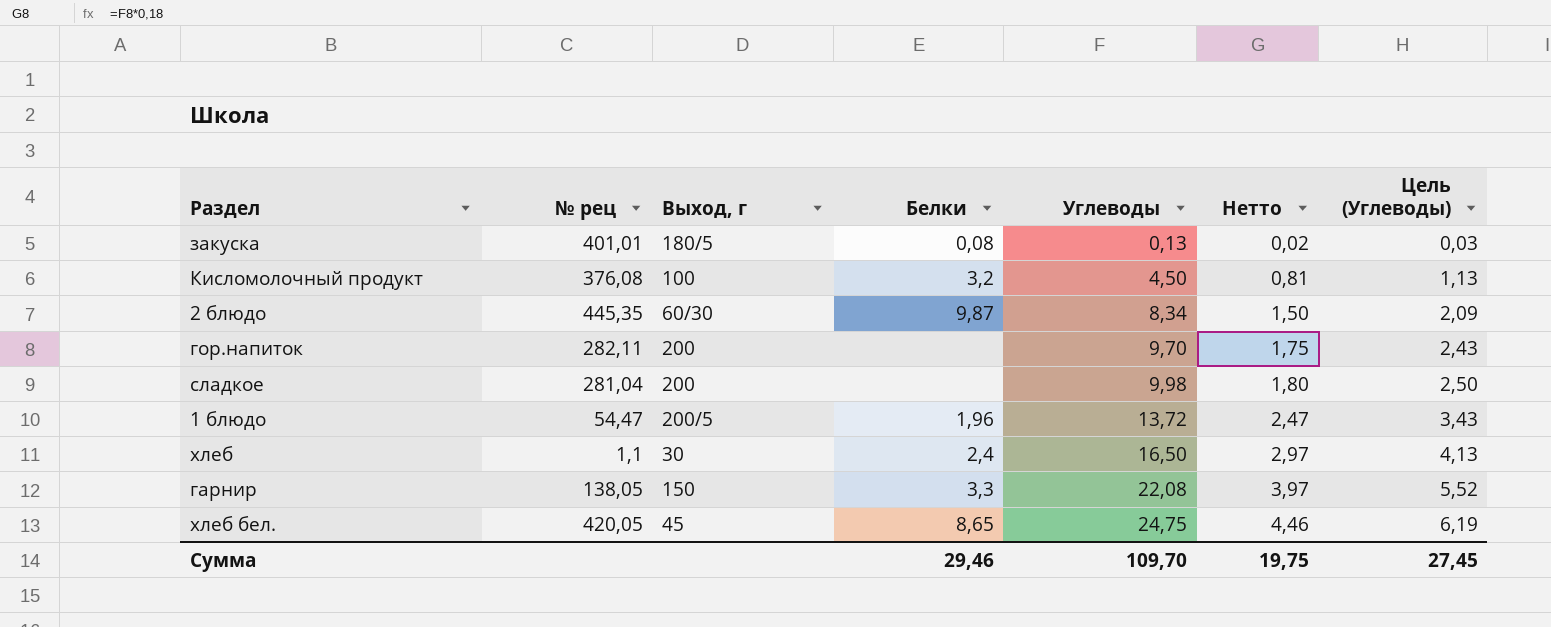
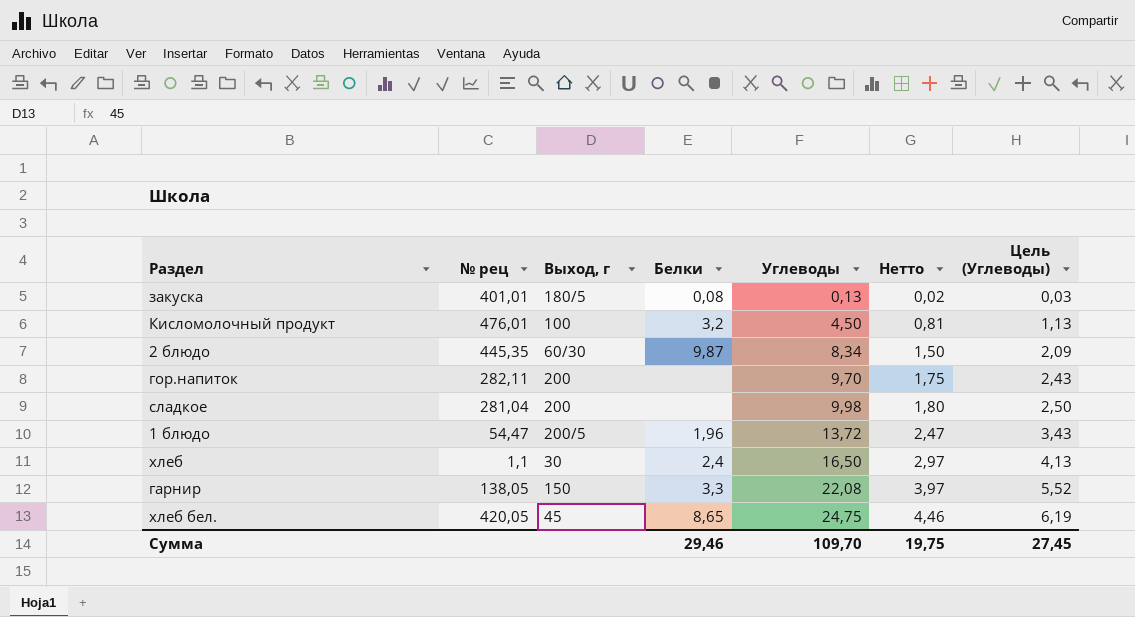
Кисломолочный продукт | № рец: 376,08 -> 476,01

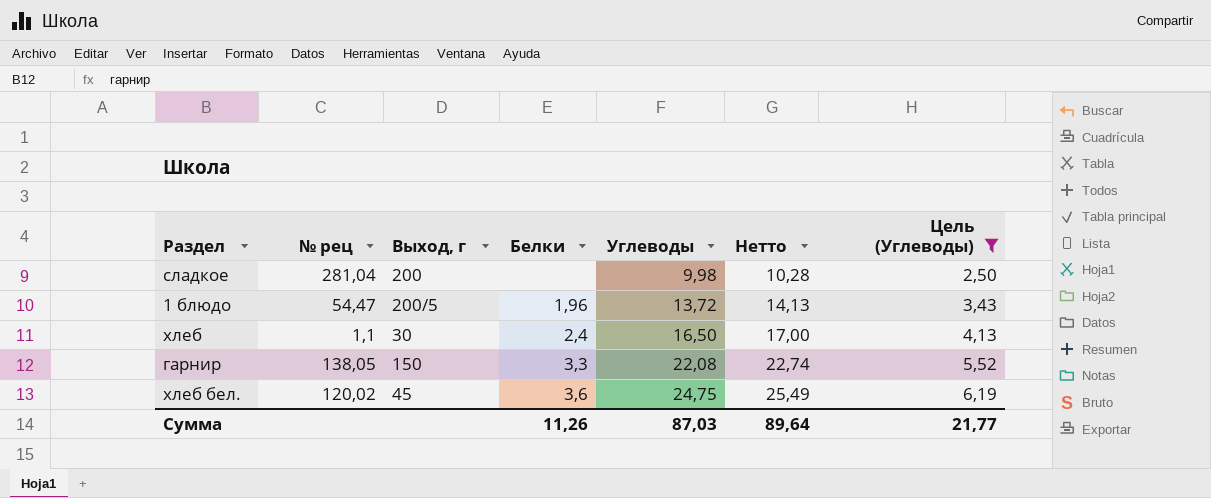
filter: none -> Цель (Углеводы) >= 2,50
column Нетто | formula: [Углеводы] * 0,18 -> [Углеводы] * 1,03
хлеб бел. | № рец: 420,05 -> 120,02
хлеб бел. | Белки: 8,65 -> 3,6
Сумма | Белки: 29,46 -> 11,26
Сумма | Углеводы: 109,70 -> 87,03
Сумма | Нетто: 19,75 -> 89,64
Сумма | Цель (Углеводы): 27,45 -> 21,77

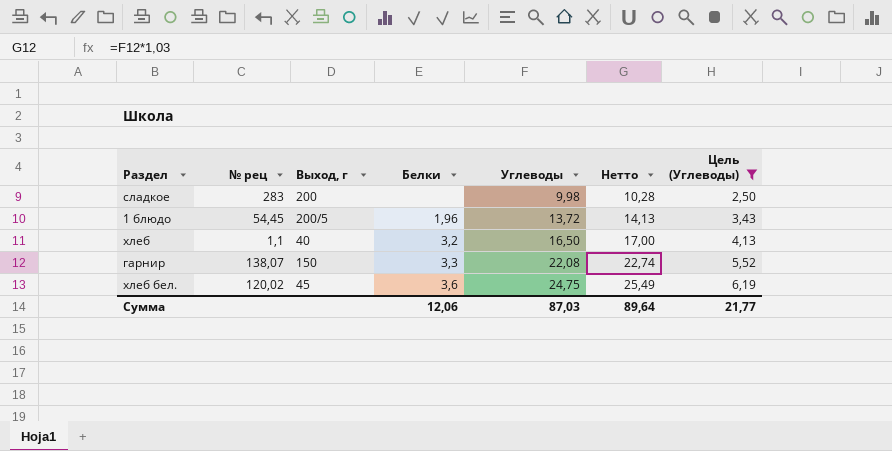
сладкое | № рец: 281,04 -> 283
1 блюдо | № рец: 54,47 -> 54,45
хлеб | Выход, г: 30 -> 40
хлеб | Белки: 2,4 -> 3,2
гарнир | № рец: 138,05 -> 138,07
Сумма | Белки: 11,26 -> 12,06

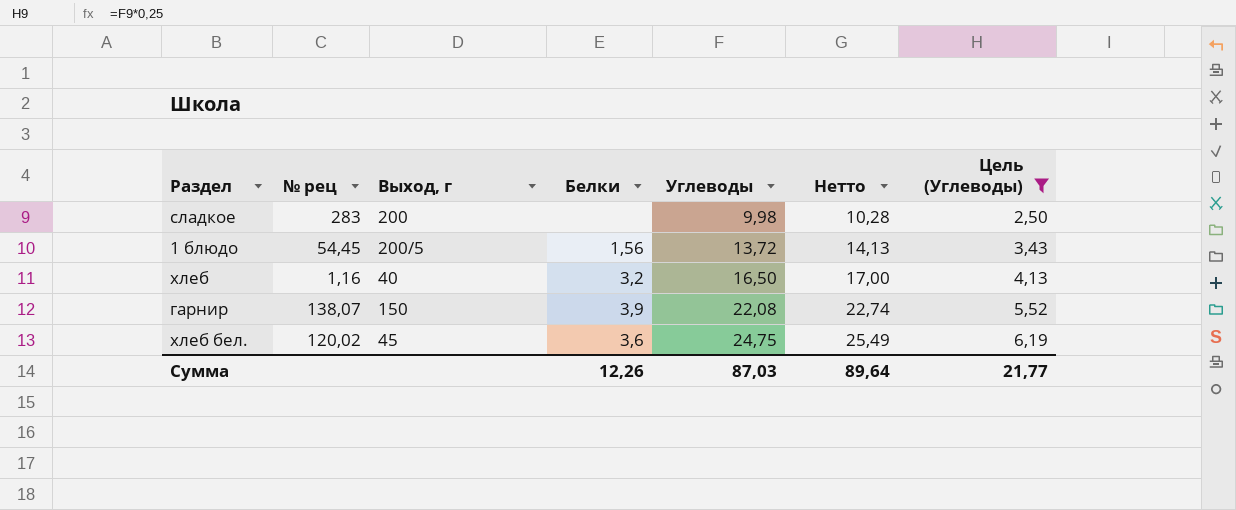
1 блюдо | Белки: 1,96 -> 1,56
хлеб | № рец: 1,1 -> 1,16
гарнир | Белки: 3,3 -> 3,9
Сумма | Белки: 12,06 -> 12,26

